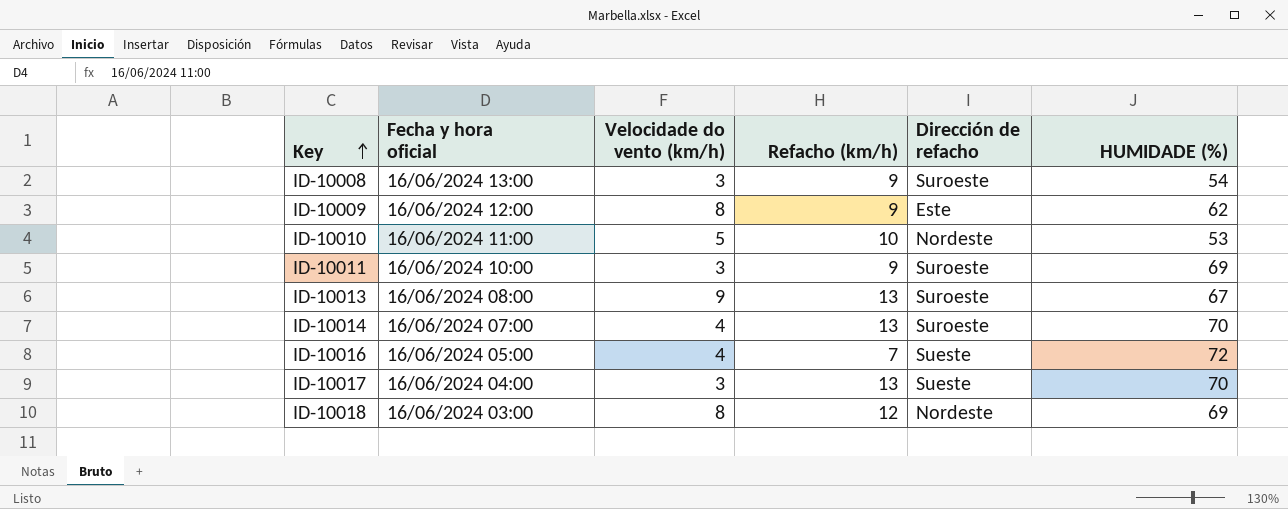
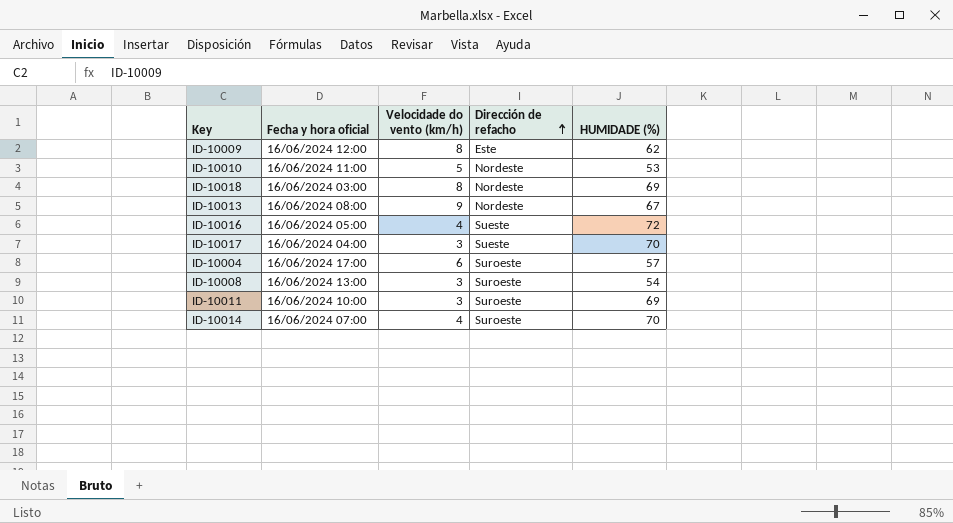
row order: Key ascending -> Dirección de refacho ascending
column Refacho (km/h) | position: 4 -> none
ID-10013 | Dirección de refacho: Suroeste -> Nordeste
row ID-10004: none -> 16/06/2024 17:00 | 6 | Suroeste | 57

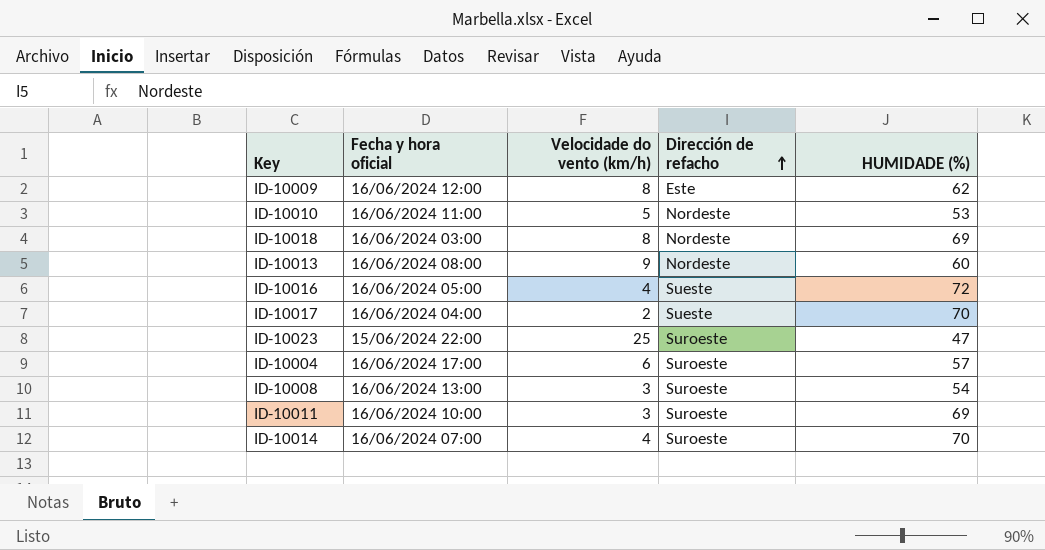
ID-10013 | HUMIDADE (%): 67 -> 60
ID-10017 | Velocidade do vento (km/h): 3 -> 2
row ID-10023: none -> 15/06/2024 22:00 | 25 | Suroeste | 47

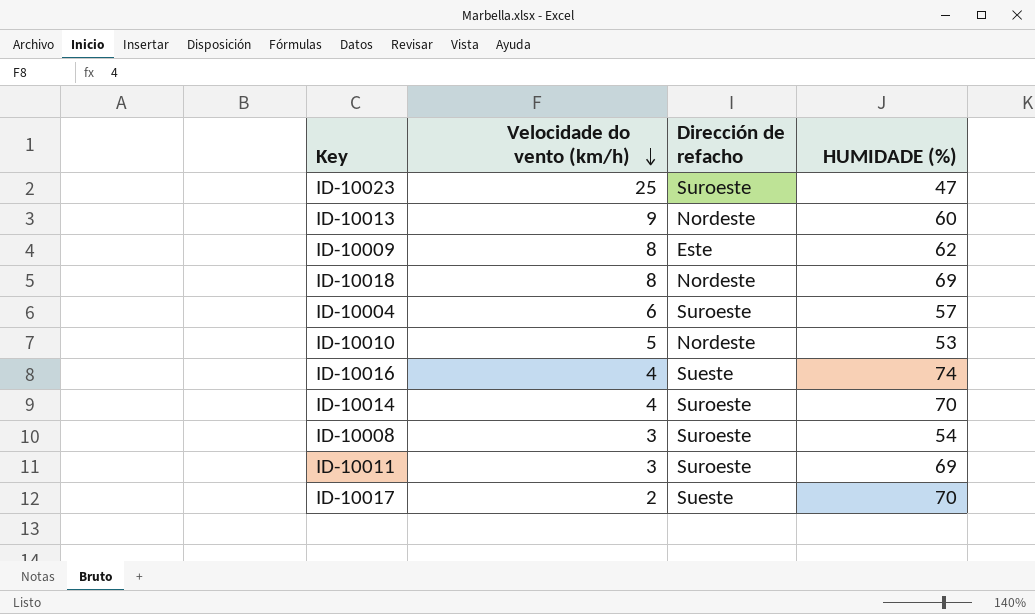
row order: Dirección de refacho ascending -> Velocidade do vento (km/h) descending
column Fecha y hora oficial | position: 2 -> none
ID-10016 | HUMIDADE (%): 72 -> 74

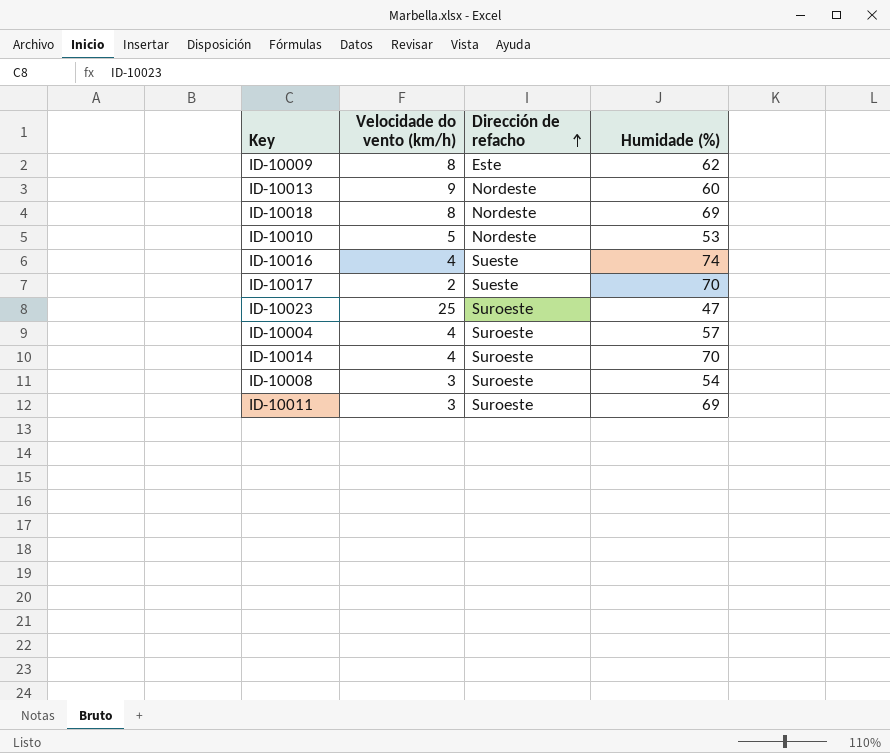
row order: Velocidade do vento (km/h) descending -> Dirección de refacho ascending
column name: HUMIDADE (%) -> Humidade (%)
ID-10004 | Velocidade do vento (km/h): 6 -> 4

